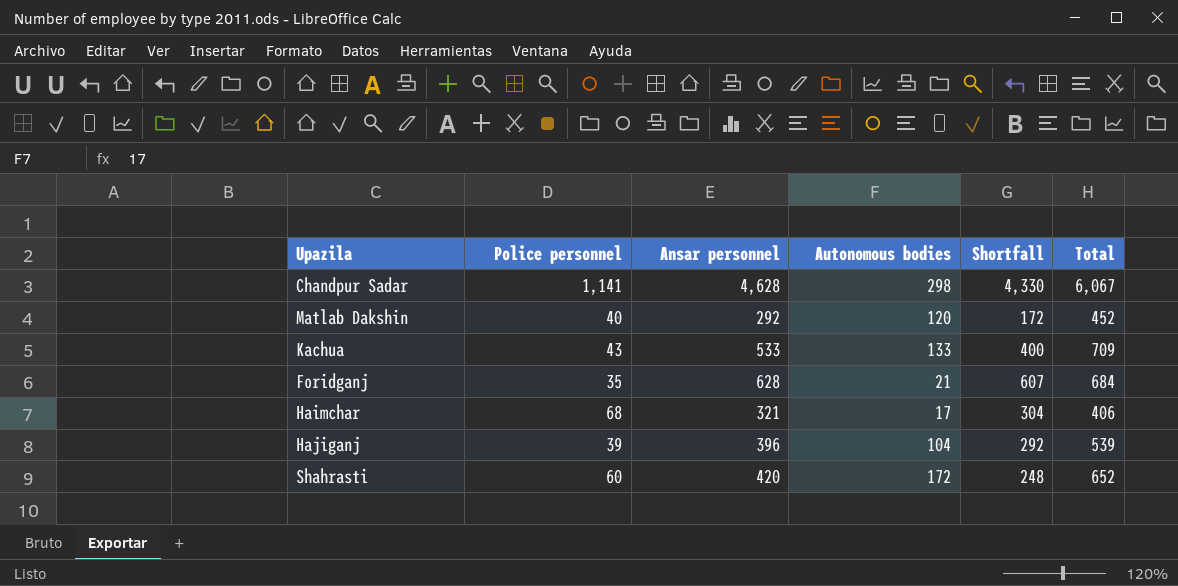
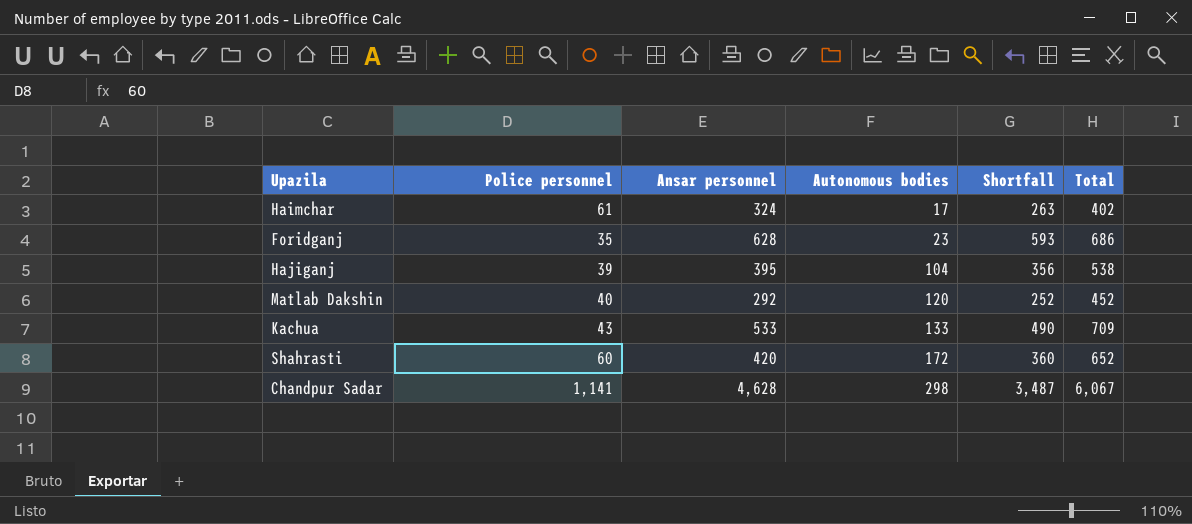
row order: none -> Autonomous bodies ascending
column Shortfall | formula: [Ansar personnel] - [Autonomous bodies] -> [Ansar personnel] - [Police personnel]
Haimchar | Police personnel: 68 -> 61
Haimchar | Ansar personnel: 321 -> 324
Haimchar | Total: 406 -> 402
Foridganj | Autonomous bodies: 21 -> 23
Foridganj | Total: 684 -> 686
Hajiganj | Ansar personnel: 396 -> 395
Hajiganj | Total: 539 -> 538

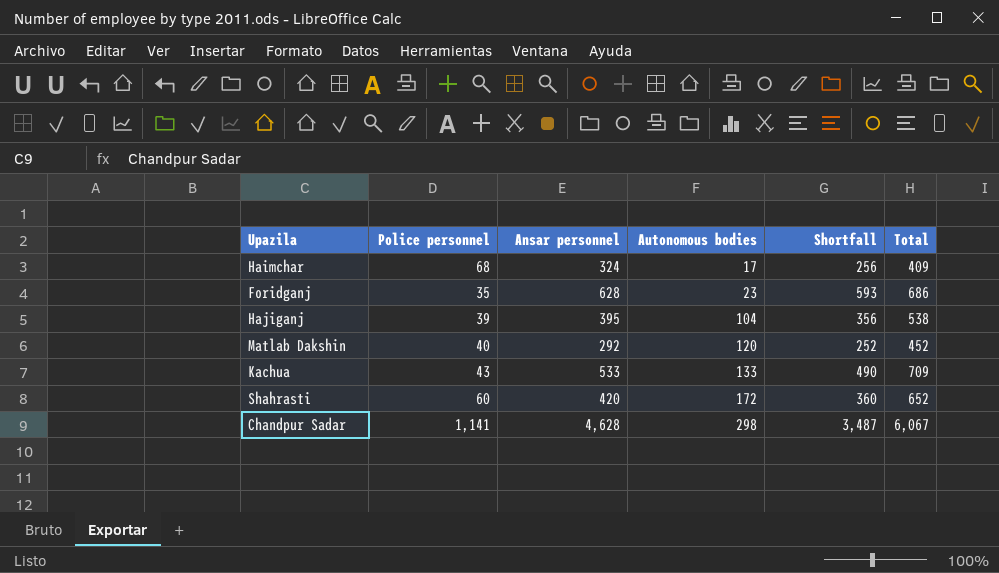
Haimchar | Police personnel: 61 -> 68
Haimchar | Shortfall: 263 -> 256
Haimchar | Total: 402 -> 409

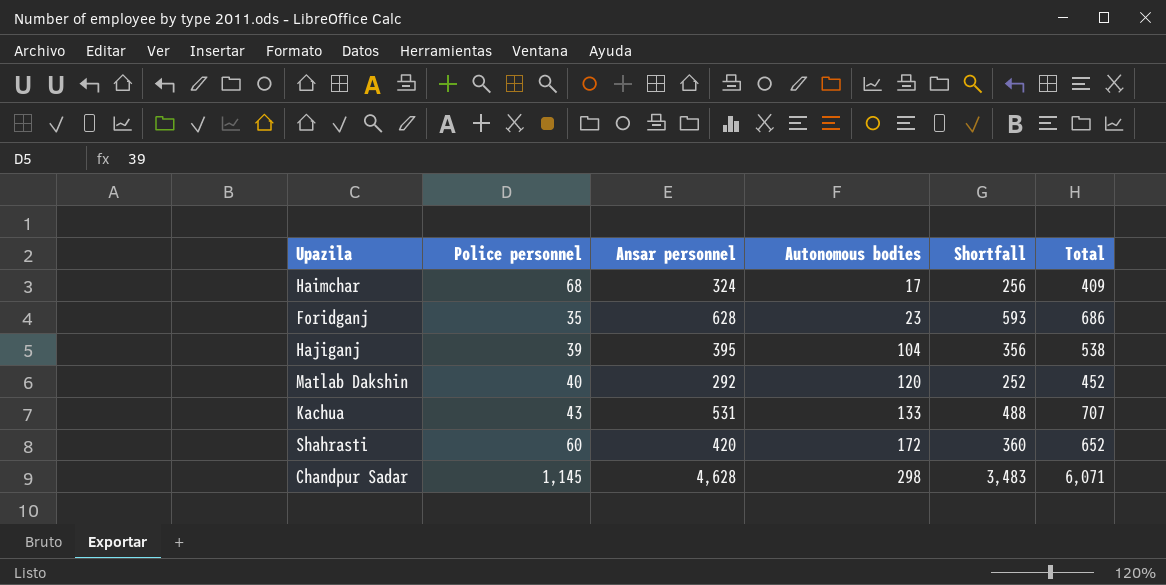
Kachua | Ansar personnel: 533 -> 531
Kachua | Shortfall: 490 -> 488
Kachua | Total: 709 -> 707
Chandpur Sadar | Police personnel: 1,141 -> 1,145
Chandpur Sadar | Shortfall: 3,487 -> 3,483
Chandpur Sadar | Total: 6,067 -> 6,071

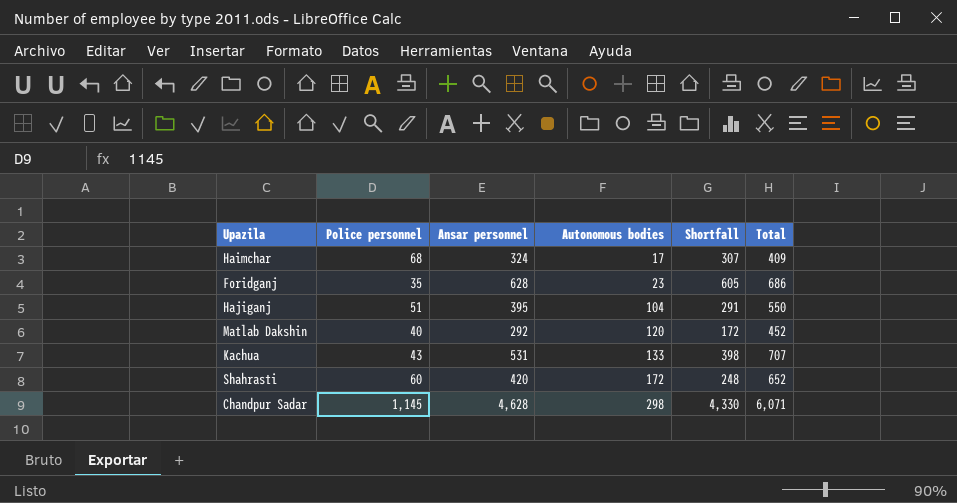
column Shortfall | formula: [Ansar personnel] - [Police personnel] -> [Ansar personnel] - [Autonomous bodies]
Hajiganj | Police personnel: 39 -> 51
Hajiganj | Total: 538 -> 550

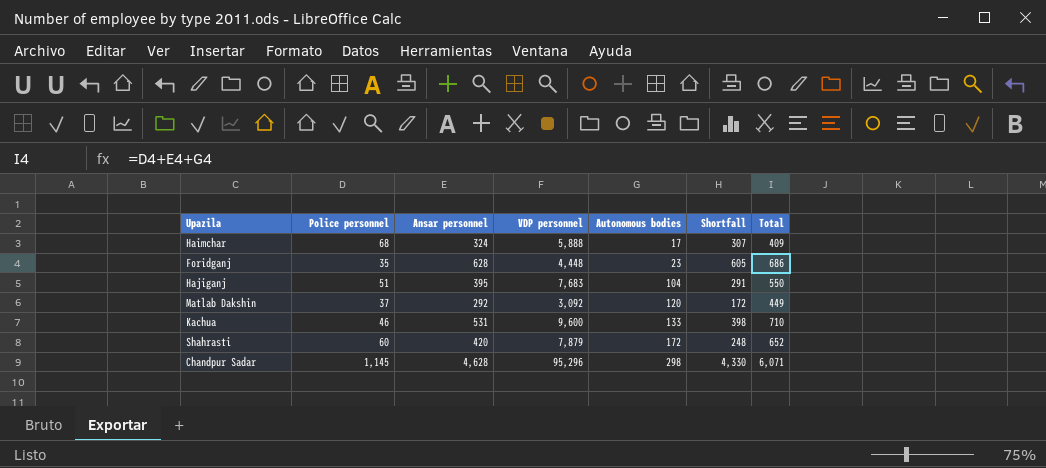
column VDP personnel | position: none -> 4
Matlab Dakshin | Police personnel: 40 -> 37
Matlab Dakshin | Total: 452 -> 449
Kachua | Police personnel: 43 -> 46
Kachua | Total: 707 -> 710

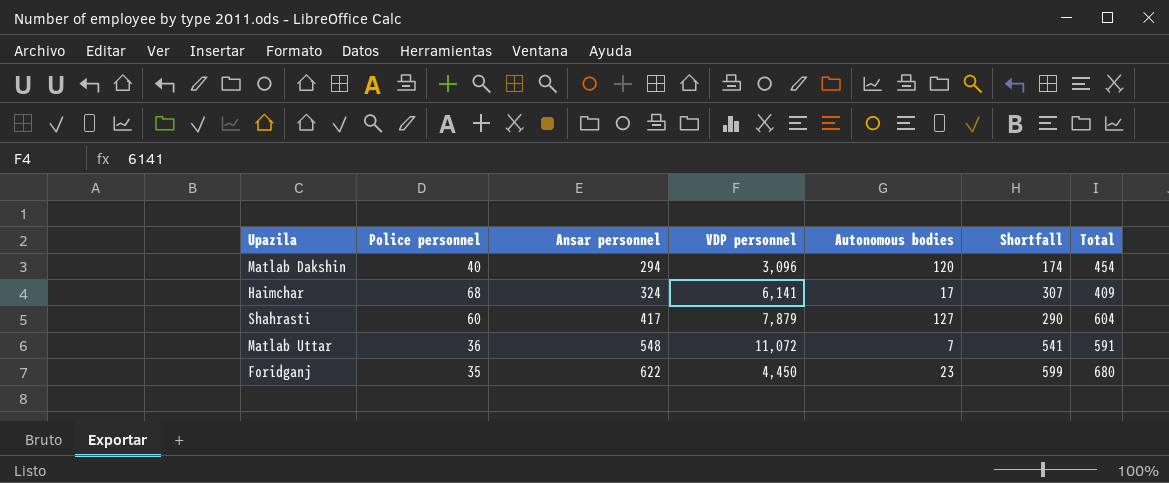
row order: Autonomous bodies ascending -> Ansar personnel ascending
row Hajiganj: 51 | 395 | 7,683 | 104 | 291 | 550 -> none
row Kachua: 46 | 531 | 9,600 | 133 | 398 | 710 -> none
row Chandpur Sadar: 1,145 | 4,628 | 95,296 | 298 | 4,330 | 6,071 -> none
Matlab Dakshin | Police personnel: 37 -> 40
Matlab Dakshin | Ansar personnel: 292 -> 294
Matlab Dakshin | VDP personnel: 3,092 -> 3,096
Matlab Dakshin | Shortfall: 172 -> 174
Matlab Dakshin | Total: 449 -> 454
Haimchar | VDP personnel: 5,888 -> 6,141
Shahrasti | Ansar personnel: 420 -> 417
Shahrasti | Autonomous bodies: 172 -> 127
Shahrasti | Shortfall: 248 -> 290
Shahrasti | Total: 652 -> 604
row Matlab Uttar: none -> 36 | 548 | 11,072 | 7 | 541 | 591
Foridganj | Ansar personnel: 628 -> 622
Foridganj | VDP personnel: 4,448 -> 4,450
Foridganj | Shortfall: 605 -> 599
Foridganj | Total: 686 -> 680

